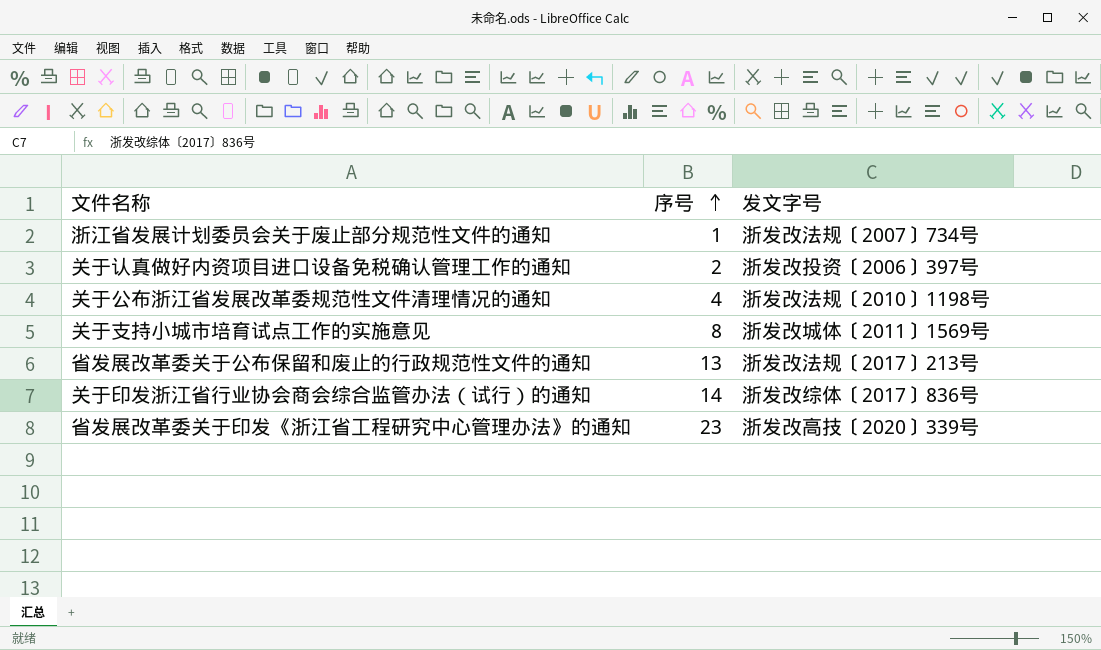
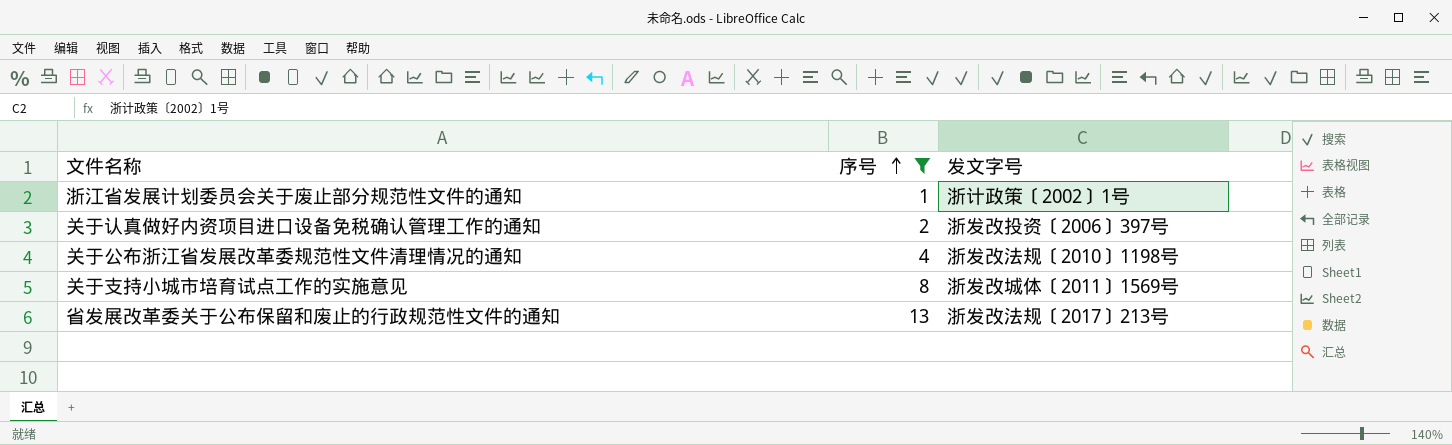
filter: none -> 序号 <= 13
浙江省发展计划委员会关于废止部分规范性文件的通知 | 发文字号: 浙发改法规〔2007〕734号 -> 浙计政策〔2002〕1号

